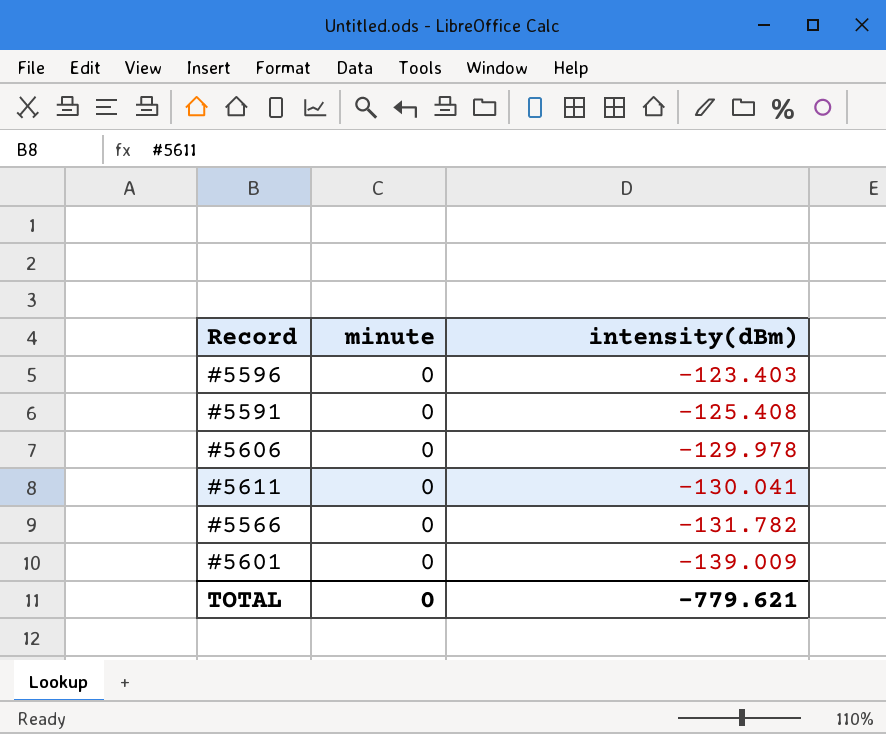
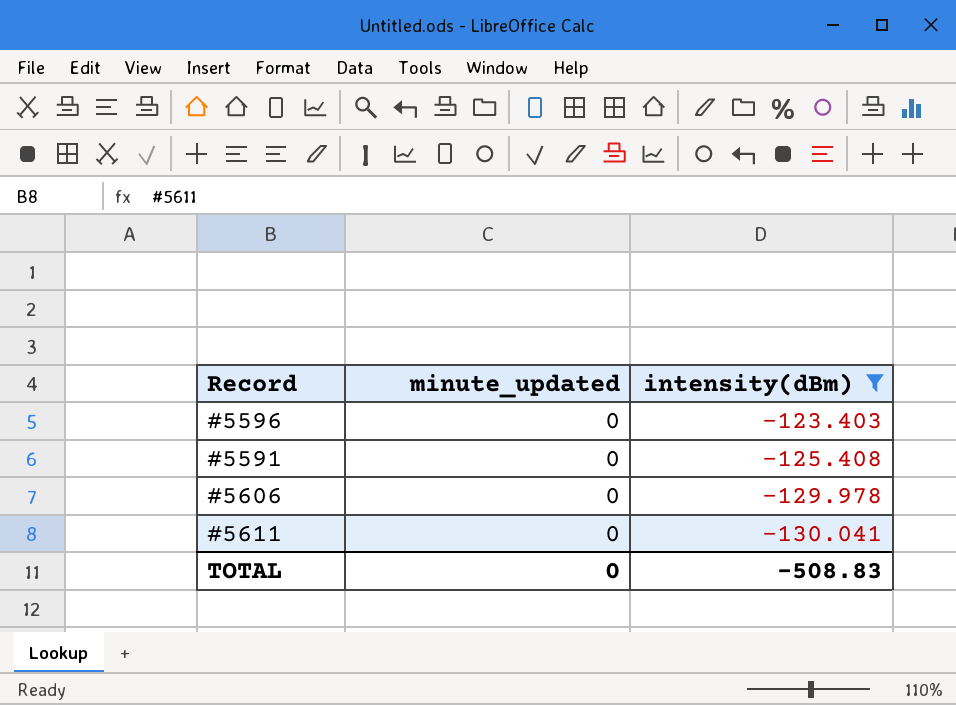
filter: none -> intensity(dBm) >= -130.041
column name: minute -> minute_updated
TOTAL | intensity(dBm): -779.621 -> -508.83

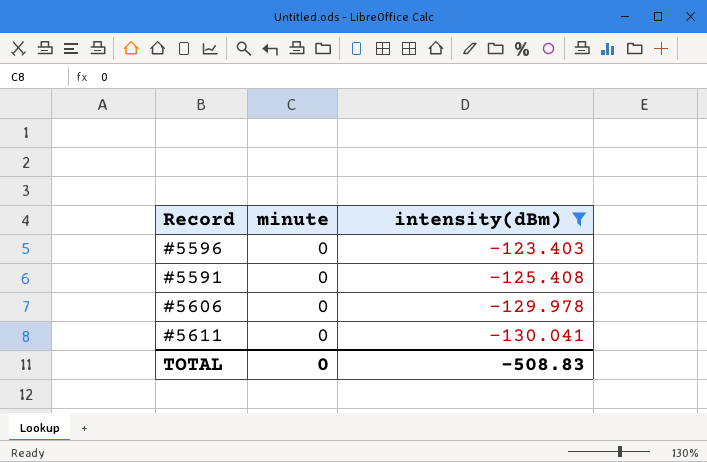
column name: minute_updated -> minute

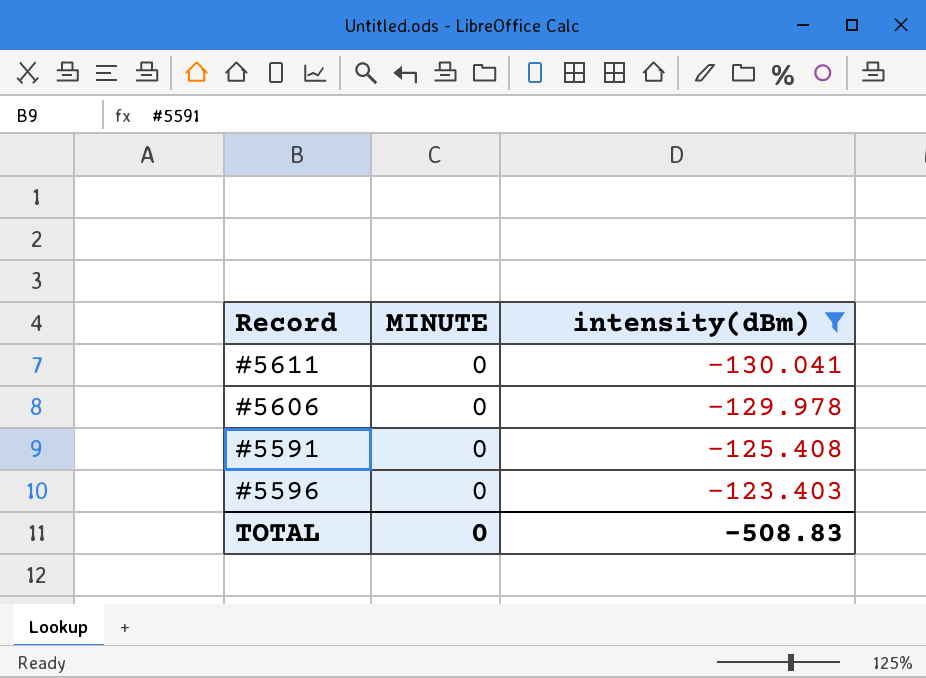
row order: intensity(dBm) descending -> intensity(dBm) ascending
column name: minute -> MINUTE

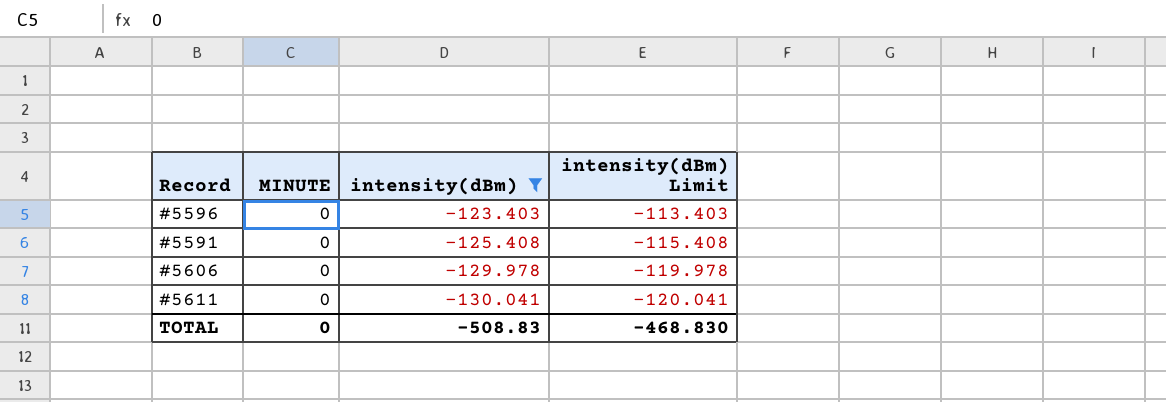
row order: intensity(dBm) ascending -> intensity(dBm) descending
column intensity(dBm) Limit | formula: none -> [intensity(dBm)] + 10

